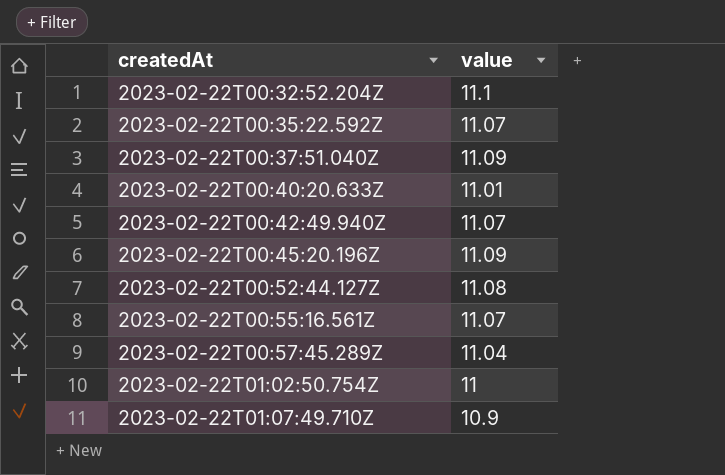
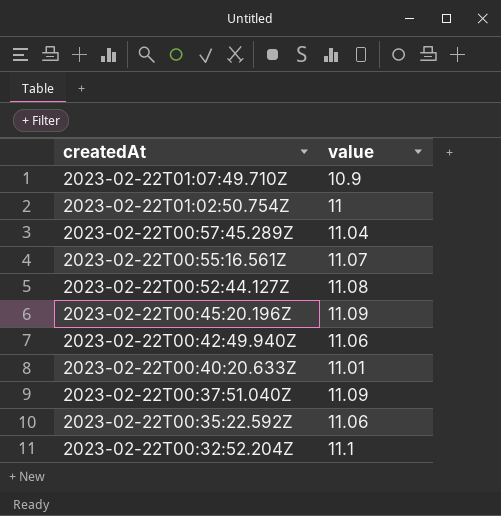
row order: createdAt ascending -> createdAt descending
2023-02-22T00:42:49.940Z | value: 11.07 -> 11.06
2023-02-22T00:35:22.592Z | value: 11.07 -> 11.06

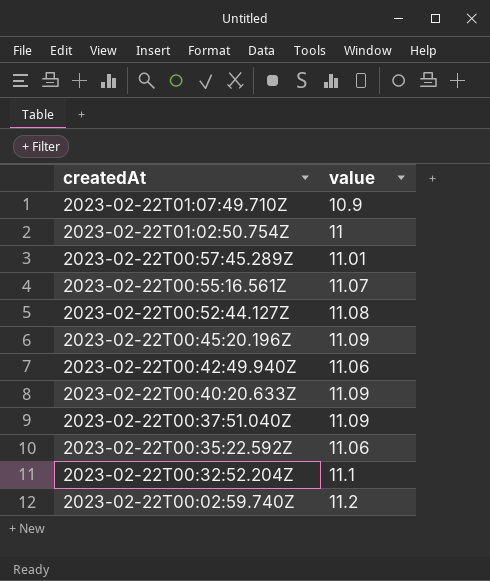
2023-02-22T00:57:45.289Z | value: 11.04 -> 11.01
2023-02-22T00:40:20.633Z | value: 11.01 -> 11.09
row 2023-02-22T00:02:59.740Z: none -> 11.2

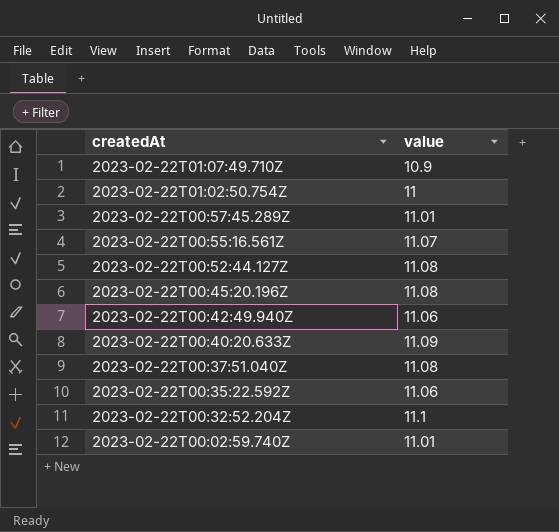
2023-02-22T00:45:20.196Z | value: 11.09 -> 11.08
2023-02-22T00:37:51.040Z | value: 11.09 -> 11.08
2023-02-22T00:02:59.740Z | value: 11.2 -> 11.01

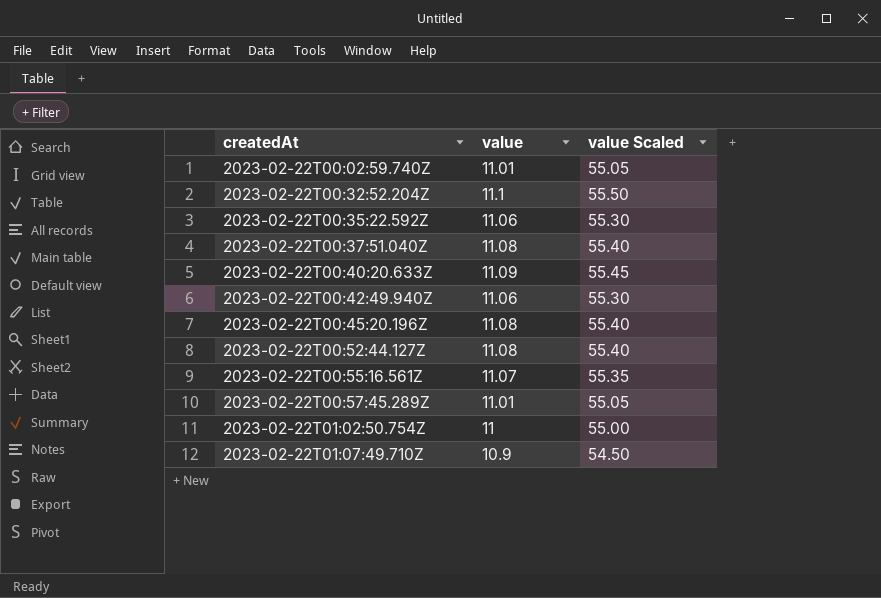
row order: createdAt descending -> createdAt ascending
column value Scaled | formula: none -> [value] * 5

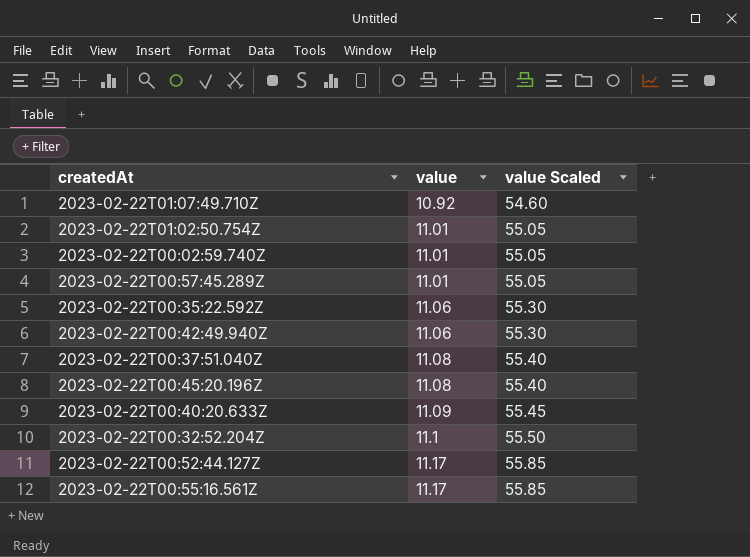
row order: createdAt ascending -> value ascending
2023-02-22T01:07:49.710Z | value: 10.9 -> 10.92
2023-02-22T01:07:49.710Z | value Scaled: 54.50 -> 54.60
2023-02-22T01:02:50.754Z | value: 11 -> 11.01
2023-02-22T01:02:50.754Z | value Scaled: 55.00 -> 55.05
2023-02-22T00:52:44.127Z | value: 11.08 -> 11.17
2023-02-22T00:52:44.127Z | value Scaled: 55.40 -> 55.85
2023-02-22T00:55:16.561Z | value: 11.07 -> 11.17
2023-02-22T00:55:16.561Z | value Scaled: 55.35 -> 55.85

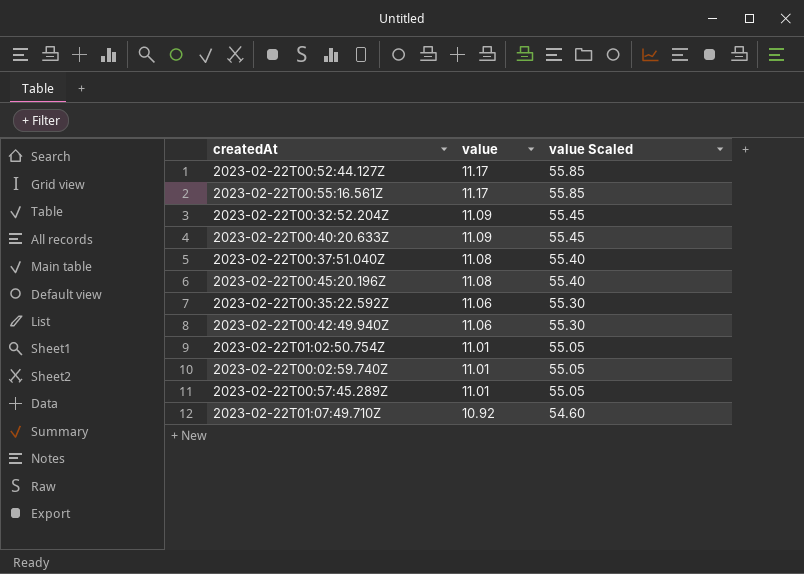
row order: value ascending -> value descending
2023-02-22T00:32:52.204Z | value: 11.1 -> 11.09
2023-02-22T00:32:52.204Z | value Scaled: 55.50 -> 55.45

